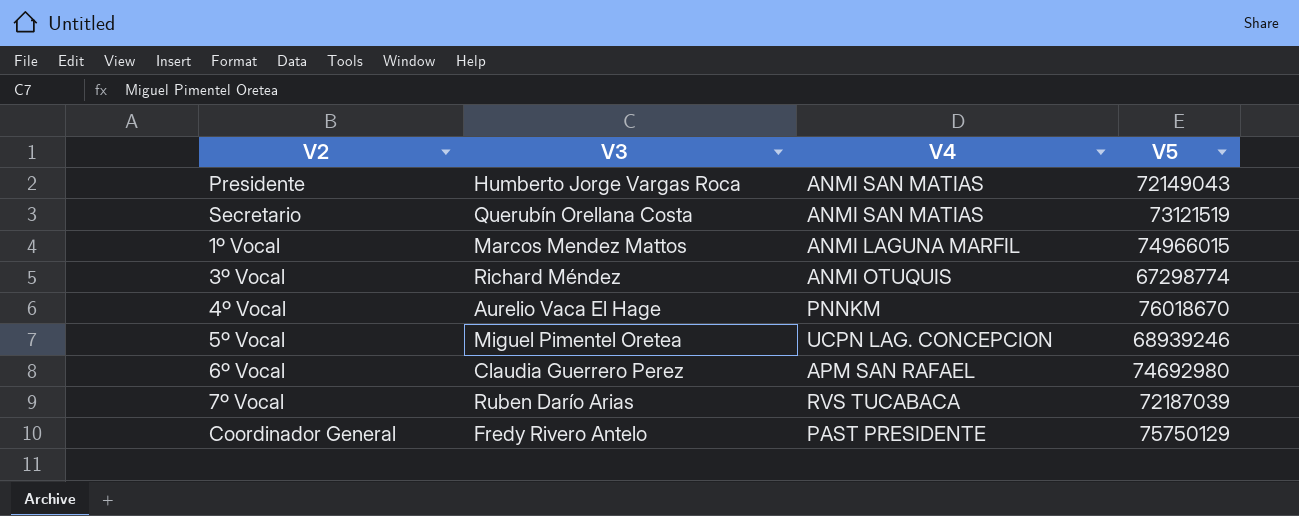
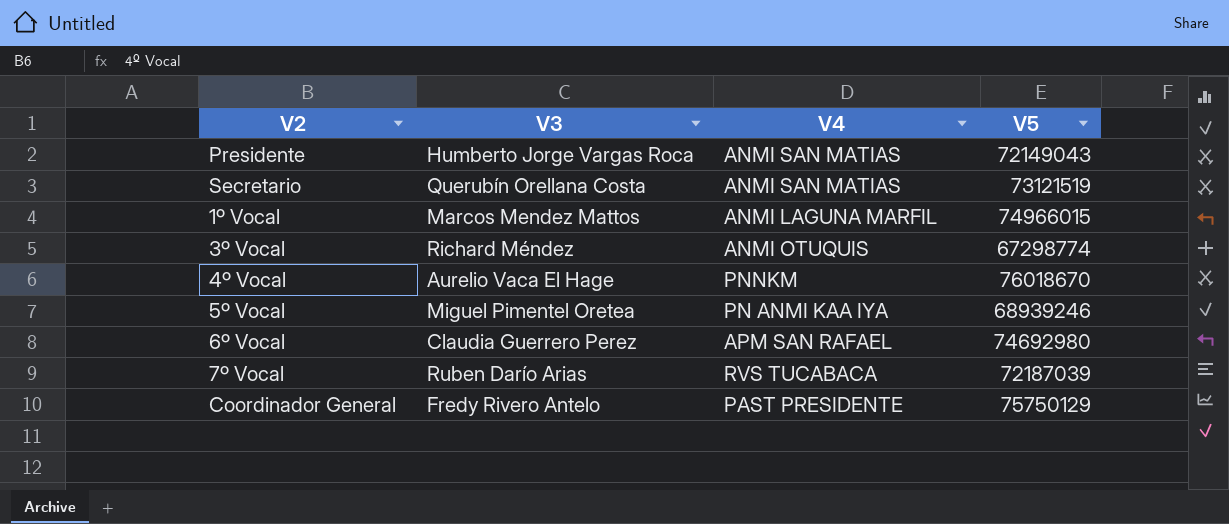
5º Vocal | V4: UCPN LAG. CONCEPCION -> PN ANMI KAA IYA

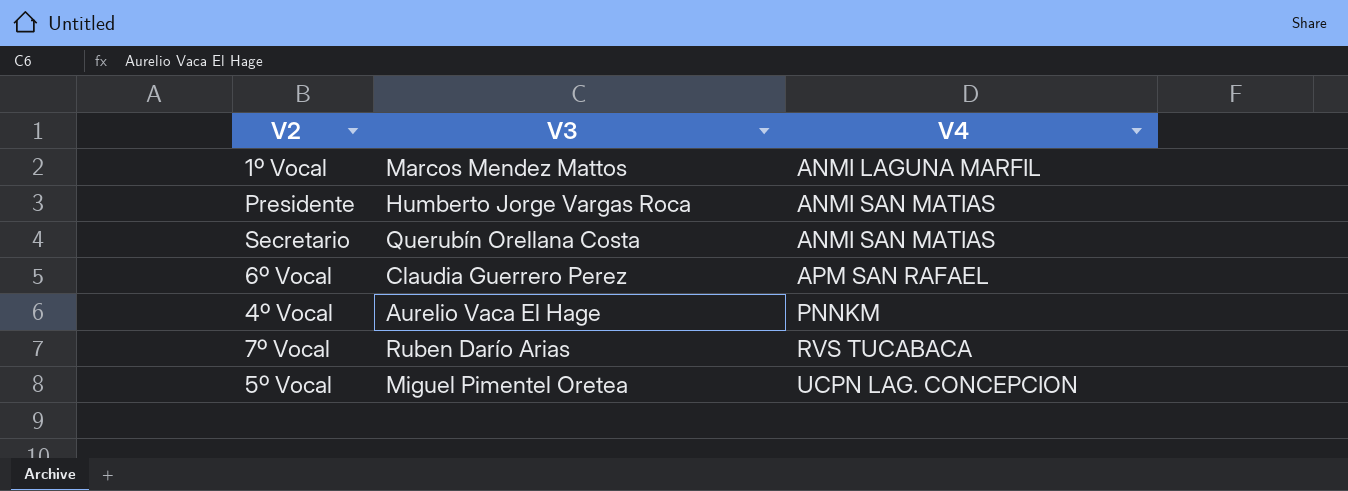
row order: none -> V4 ascending
column V5 | position: 4 -> none
row 3º Vocal: Richard Méndez | ANMI OTUQUIS | 67298774 -> none
row Coordinador General: Fredy Rivero Antelo | PAST PRESIDENTE | 75750129 -> none
5º Vocal | V4: PN ANMI KAA IYA -> UCPN LAG. CONCEPCION

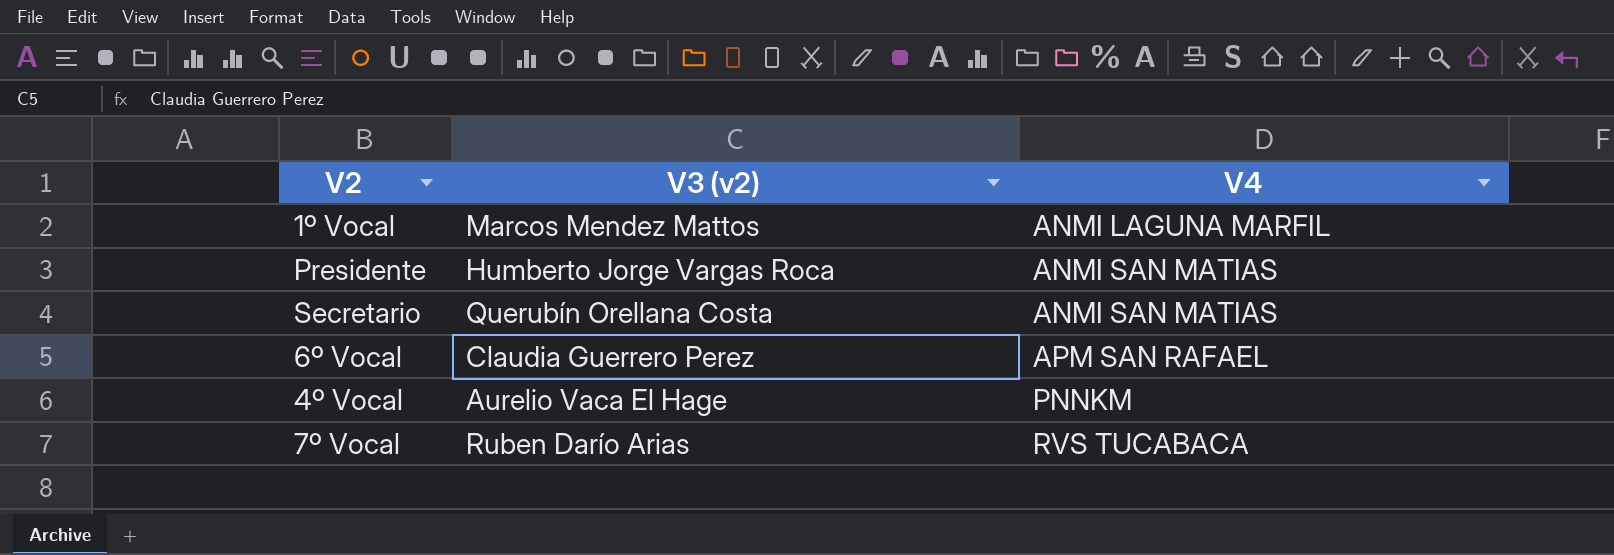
column name: V3 -> V3 (v2)
row 5º Vocal: Miguel Pimentel Oretea | UCPN LAG. CONCEPCION -> none

